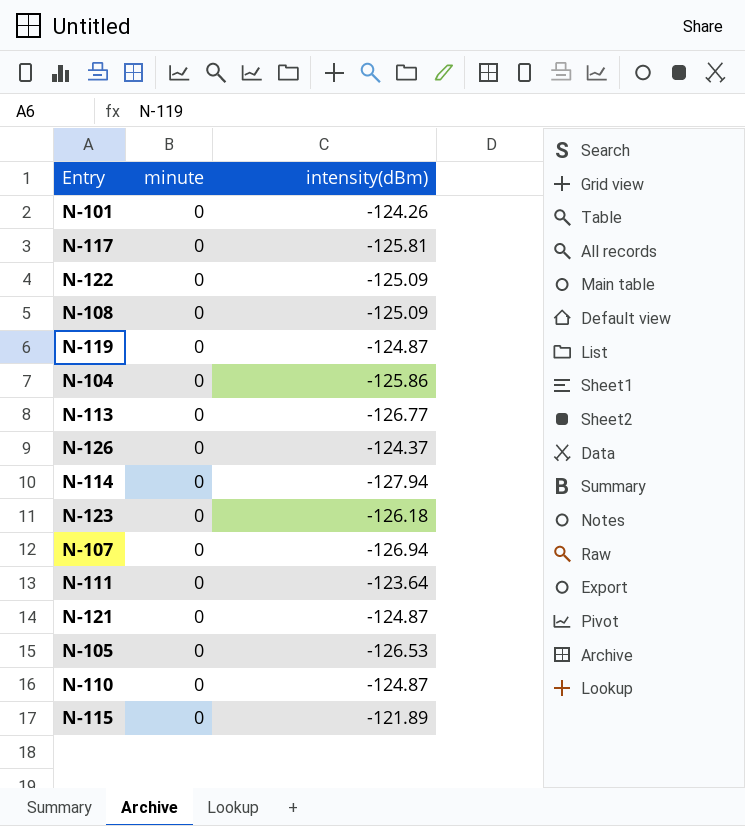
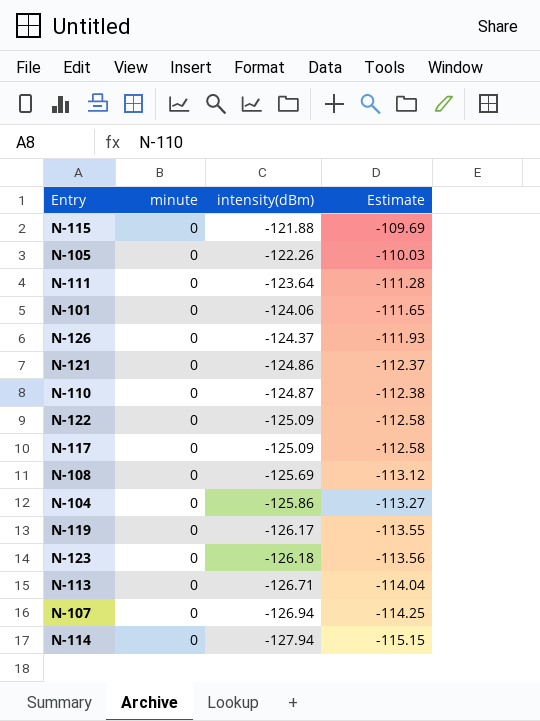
row order: none -> intensity(dBm) descending
column Estimate | formula: none -> [intensity(dBm)] * 0.9
N-115 | intensity(dBm): -121.89 -> -121.88
N-105 | intensity(dBm): -126.53 -> -122.26
N-101 | intensity(dBm): -124.26 -> -124.06
N-121 | intensity(dBm): -124.87 -> -124.86
N-117 | intensity(dBm): -125.81 -> -125.09
N-108 | intensity(dBm): -125.09 -> -125.69
N-119 | intensity(dBm): -124.87 -> -126.17
N-113 | intensity(dBm): -126.77 -> -126.71

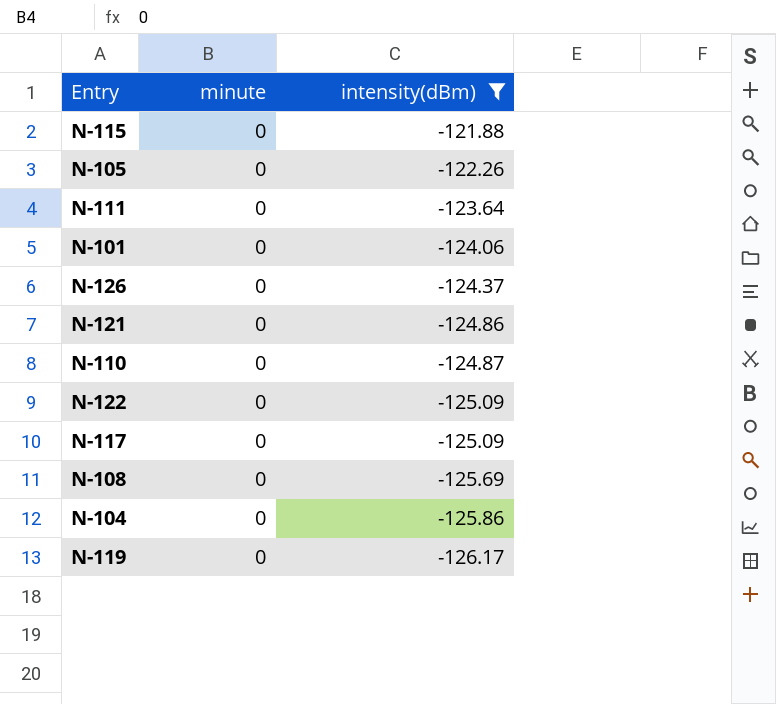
filter: none -> intensity(dBm) >= -126.17
column Estimate | formula: [intensity(dBm)] * 0.9 -> none

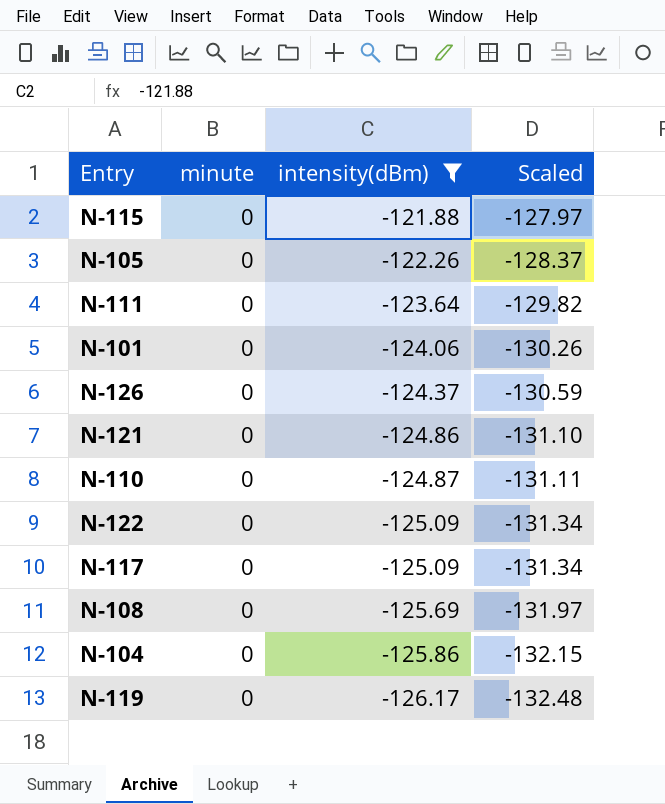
column Scaled | formula: none -> [intensity(dBm)] * 1.05

